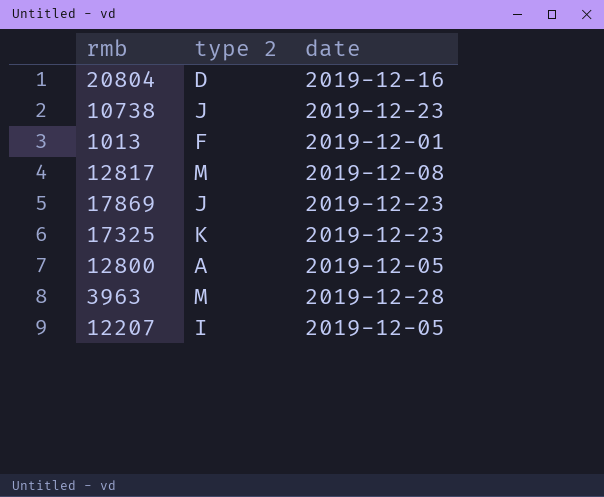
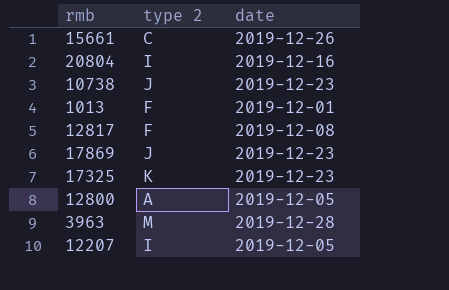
row 15661: none -> C | 2019-12-26
20804 | type 2: D -> I
12817 | type 2: M -> F

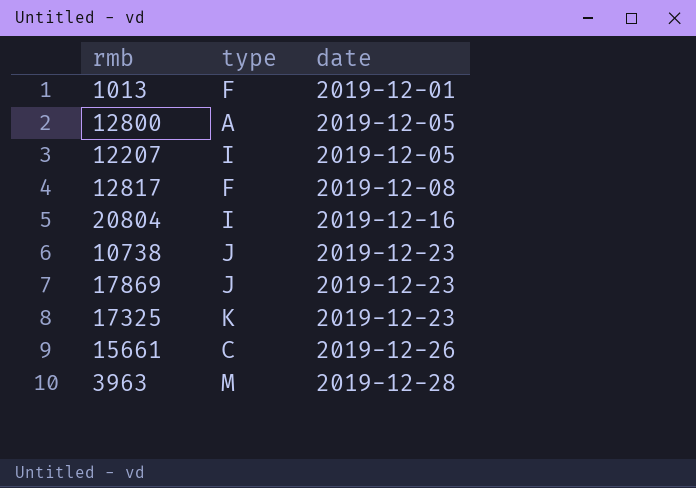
row order: none -> date ascending
column name: type 2 -> type

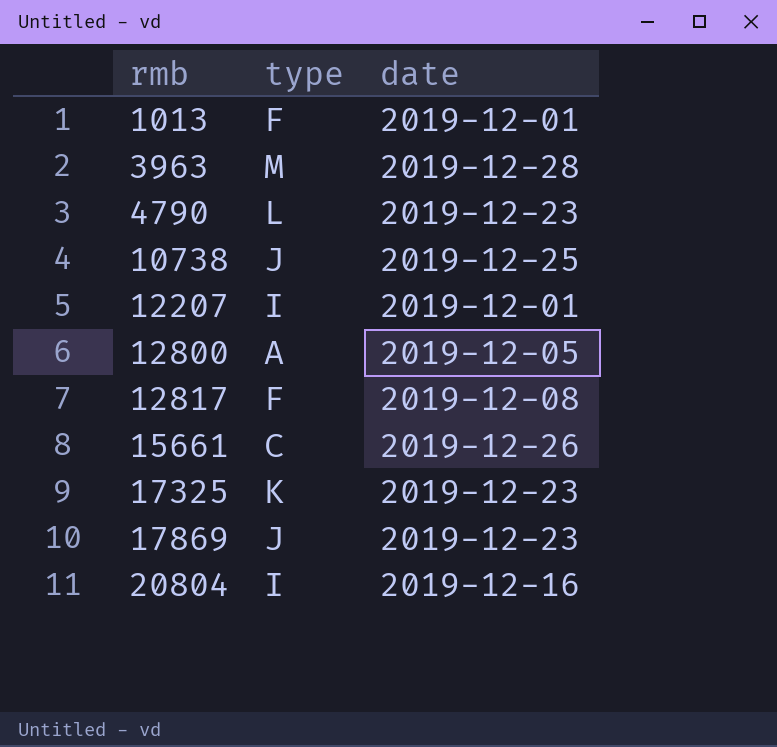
row order: date ascending -> rmb ascending
row 4790: none -> L | 2019-12-23
10738 | date: 2019-12-23 -> 2019-12-25
12207 | date: 2019-12-05 -> 2019-12-01

